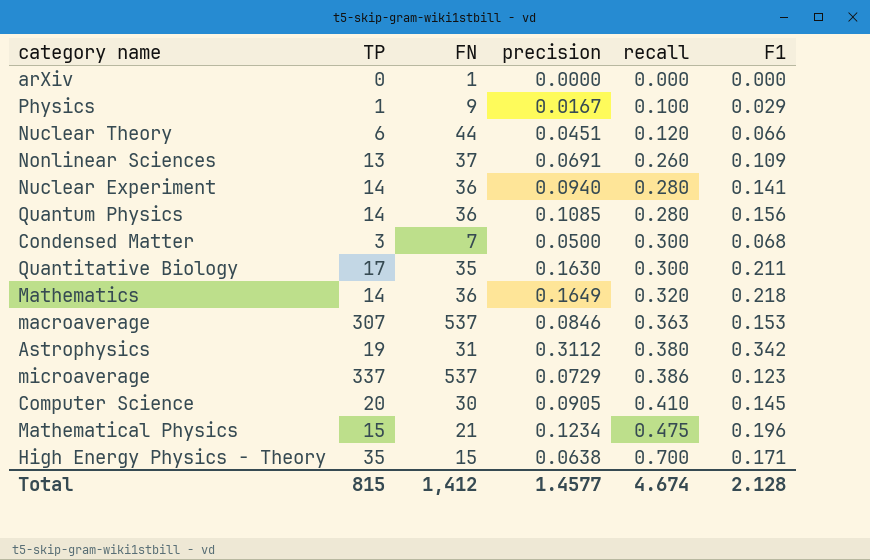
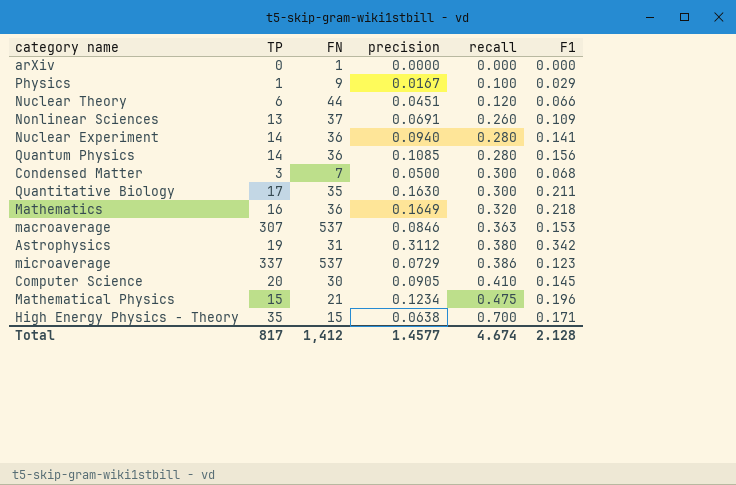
Mathematics | TP: 14 -> 16
Total | TP: 815 -> 817

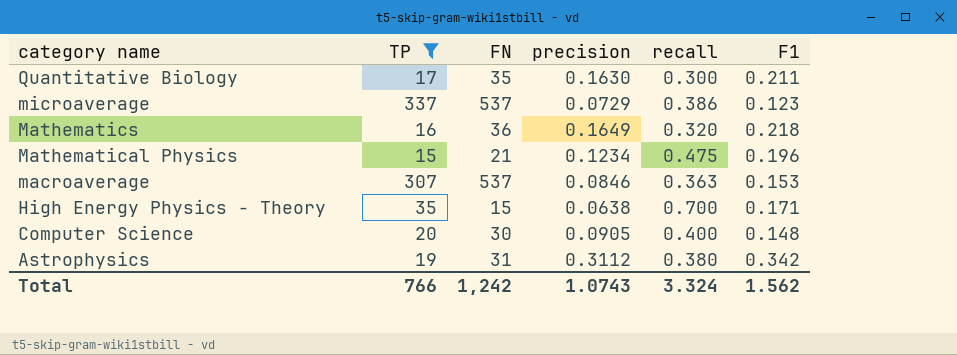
filter: none -> TP >= 15
row order: recall ascending -> category name descending
Computer Science | recall: 0.410 -> 0.400
Computer Science | F1: 0.145 -> 0.148
Total | TP: 817 -> 766
Total | FN: 1,412 -> 1,242
Total | precision: 1.4577 -> 1.0743
Total | recall: 4.674 -> 3.324
Total | F1: 2.128 -> 1.562

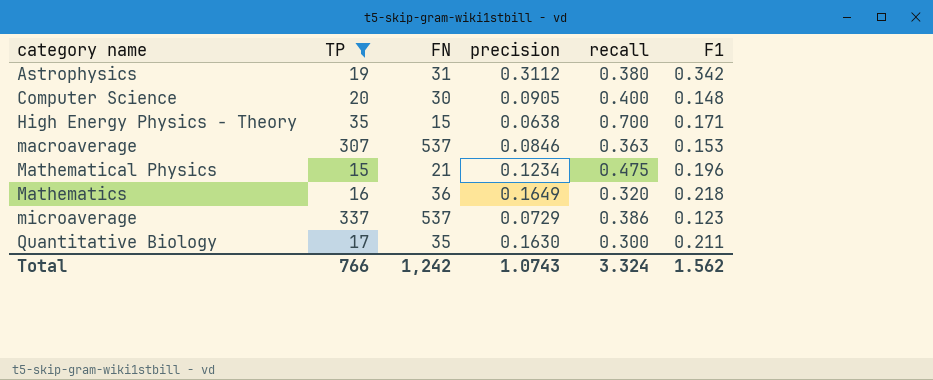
row order: category name descending -> category name ascending

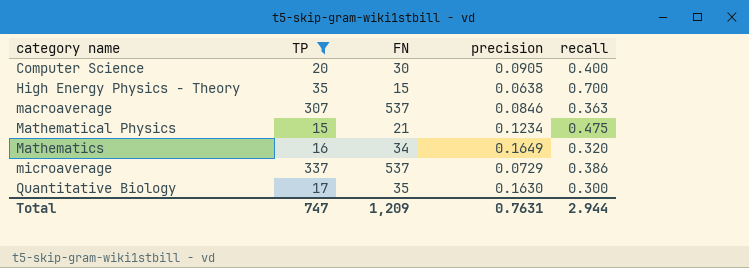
column F1 | position: 6 -> none
row Astrophysics: 19 | 31 | 0.3112 | 0.380 | 0.342 -> none
Mathematics | FN: 36 -> 34
Total | TP: 766 -> 747
Total | FN: 1,242 -> 1,209
Total | precision: 1.0743 -> 0.7631
Total | recall: 3.324 -> 2.944

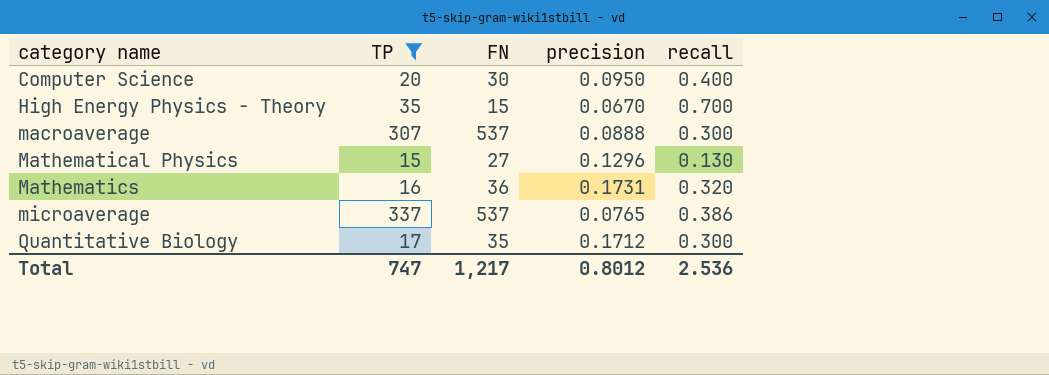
Computer Science | precision: 0.0905 -> 0.0950
High Energy Physics - Theory | precision: 0.0638 -> 0.0670
macroaverage | precision: 0.0846 -> 0.0888
macroaverage | recall: 0.363 -> 0.300
Mathematical Physics | FN: 21 -> 27
Mathematical Physics | precision: 0.1234 -> 0.1296
Mathematical Physics | recall: 0.475 -> 0.130
Mathematics | FN: 34 -> 36
Mathematics | precision: 0.1649 -> 0.1731
microaverage | precision: 0.0729 -> 0.0765
Quantitative Biology | precision: 0.1630 -> 0.1712
Total | FN: 1,209 -> 1,217
Total | precision: 0.7631 -> 0.8012
Total | recall: 2.944 -> 2.536

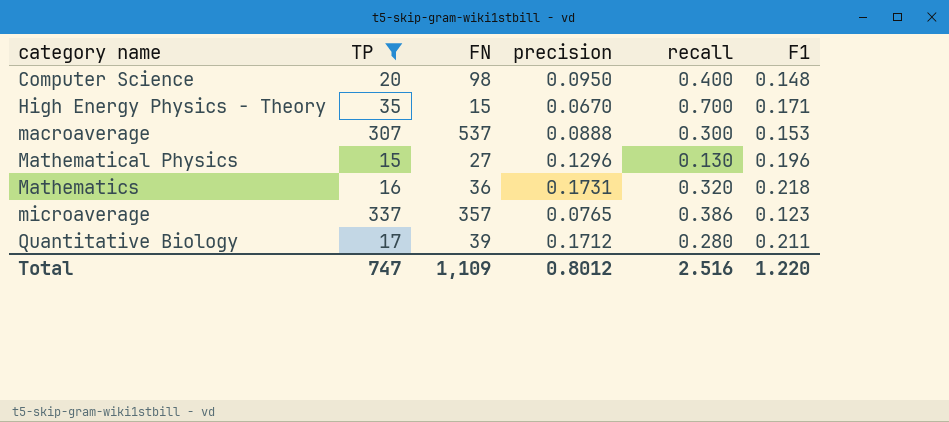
column F1 | position: none -> 6
Computer Science | FN: 30 -> 98
microaverage | FN: 537 -> 357
Quantitative Biology | FN: 35 -> 39
Quantitative Biology | recall: 0.300 -> 0.280
Total | FN: 1,217 -> 1,109
Total | recall: 2.536 -> 2.516

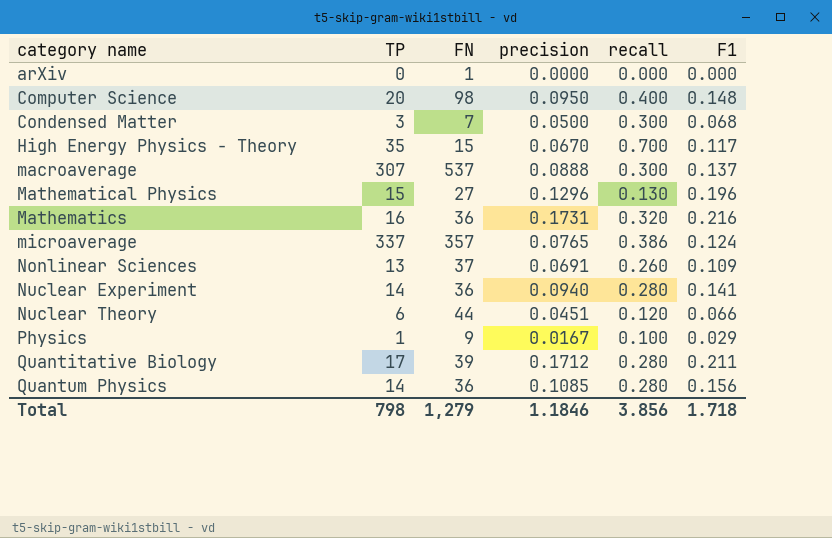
filter: TP >= 15 -> none
High Energy Physics - Theory | F1: 0.171 -> 0.117
macroaverage | F1: 0.153 -> 0.137
Mathematics | F1: 0.218 -> 0.216
microaverage | F1: 0.123 -> 0.124
Total | TP: 747 -> 798
Total | FN: 1,109 -> 1,279
Total | precision: 0.8012 -> 1.1846
Total | recall: 2.516 -> 3.856
Total | F1: 1.220 -> 1.718

